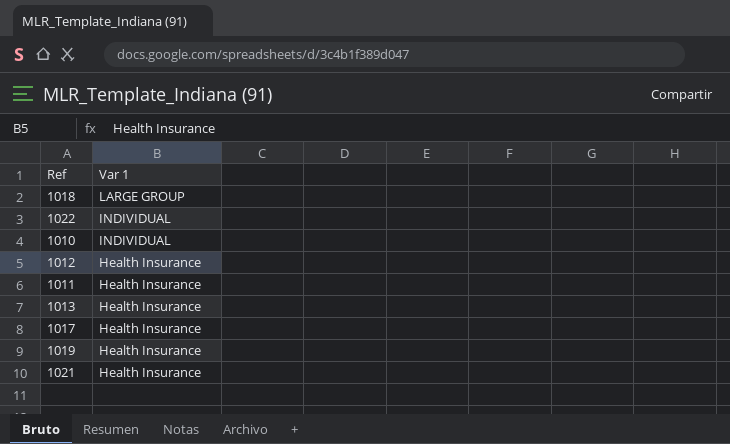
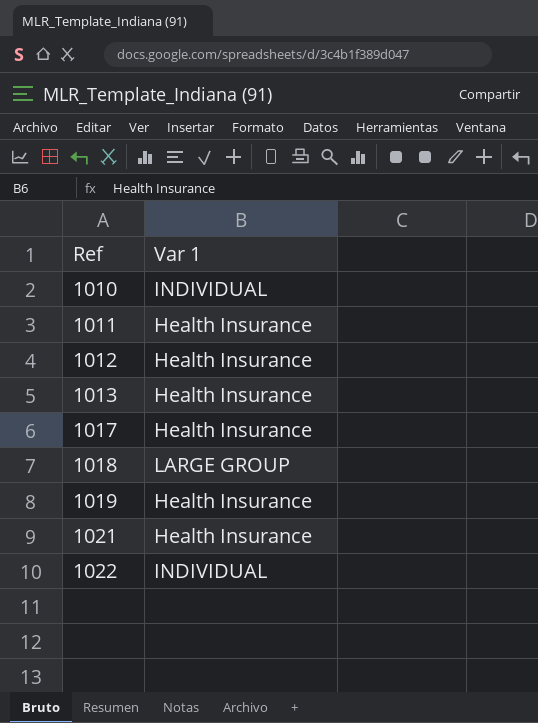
row order: Var 1 descending -> Ref ascending

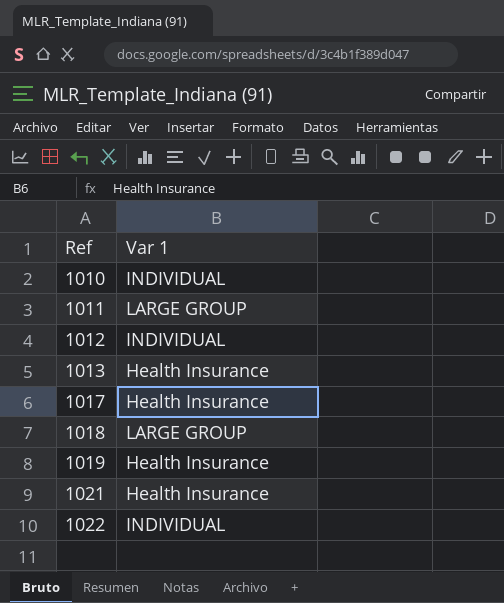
1011 | Var 1: Health Insurance -> LARGE GROUP
1012 | Var 1: Health Insurance -> INDIVIDUAL

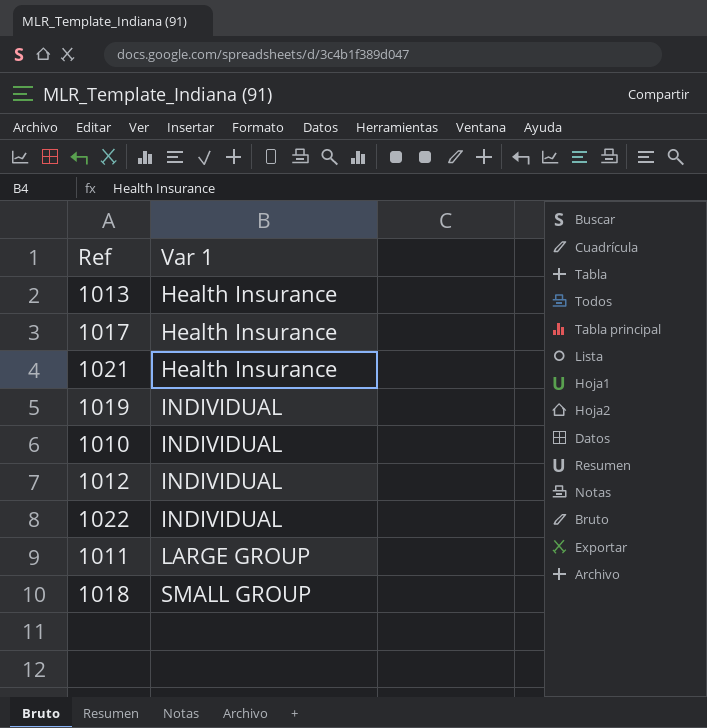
row order: Ref ascending -> Var 1 ascending
1019 | Var 1: Health Insurance -> INDIVIDUAL
1018 | Var 1: LARGE GROUP -> SMALL GROUP

